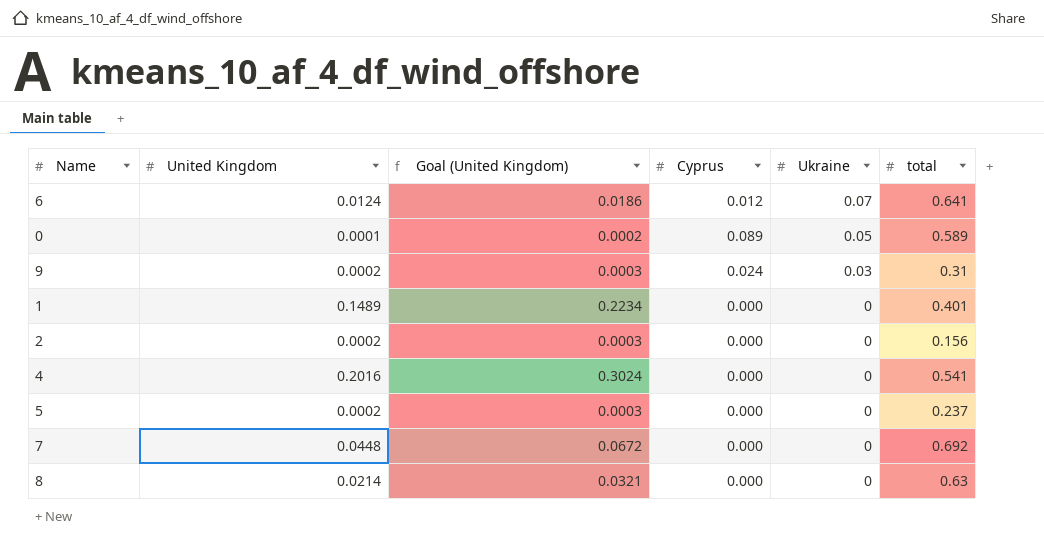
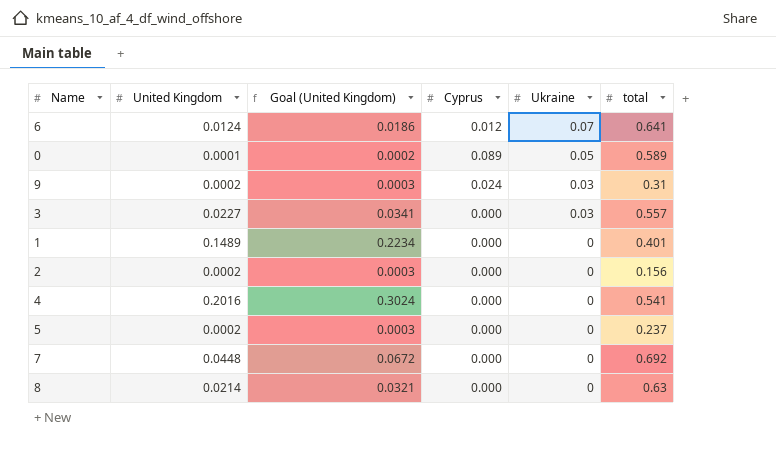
row 3: none -> 0.0227 | 0.0341 | 0.000 | 0.03 | 0.557

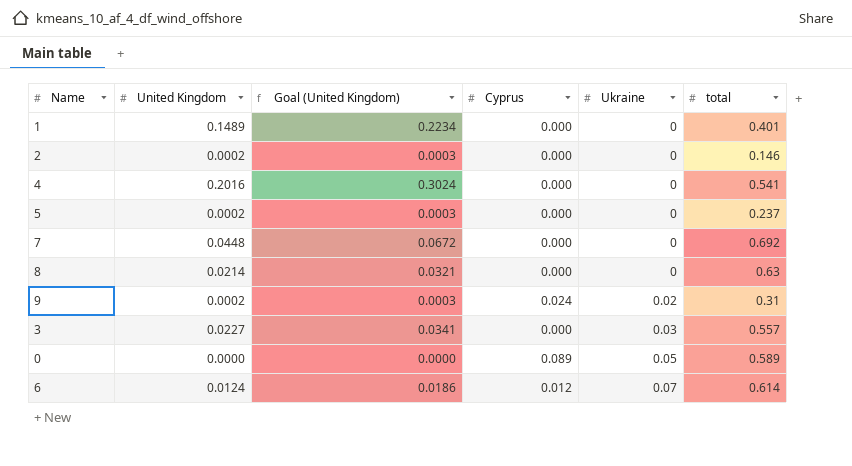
row order: Ukraine descending -> Ukraine ascending
2 | total: 0.156 -> 0.146
9 | Ukraine: 0.03 -> 0.02
0 | United Kingdom: 0.0001 -> 0.0000
0 | Goal (United Kingdom): 0.0002 -> 0.0000
6 | total: 0.641 -> 0.614

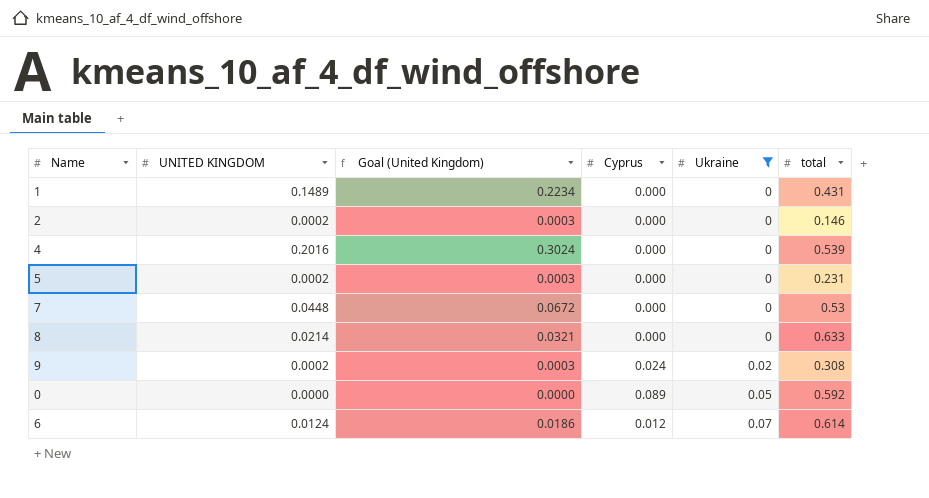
filter: none -> Ukraine != 0.03
column name: United Kingdom -> UNITED KINGDOM
1 | total: 0.401 -> 0.431
4 | total: 0.541 -> 0.539
5 | total: 0.237 -> 0.231
7 | total: 0.692 -> 0.53
8 | total: 0.63 -> 0.633
9 | total: 0.31 -> 0.308
0 | total: 0.589 -> 0.592

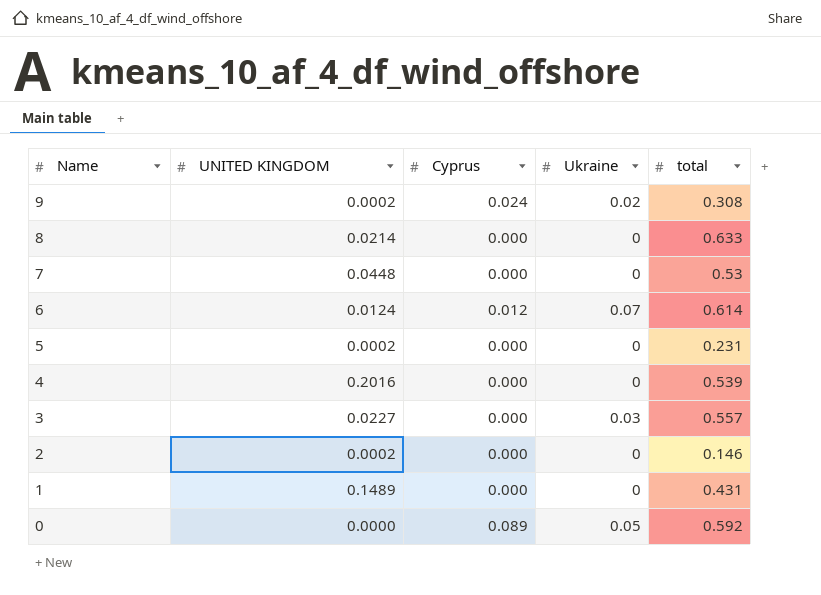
filter: Ukraine != 0.03 -> none
row order: Ukraine ascending -> Name descending
column Goal (United Kingdom) | formula: [UNITED KINGDOM] * 1.5 -> none

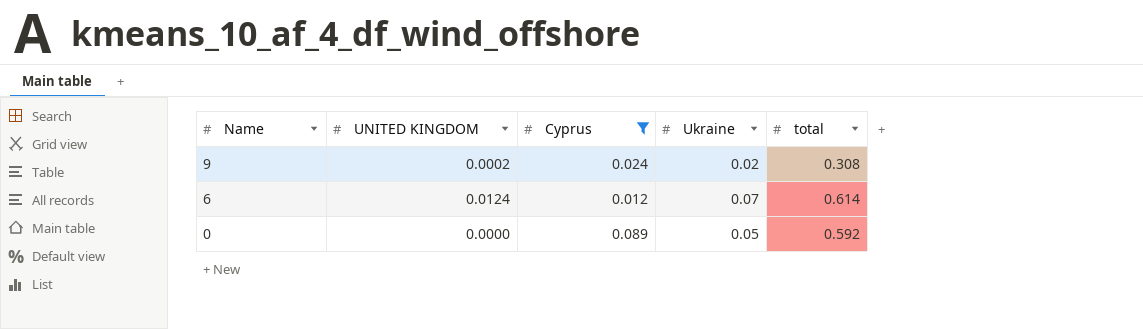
filter: none -> Cyprus != 0.000

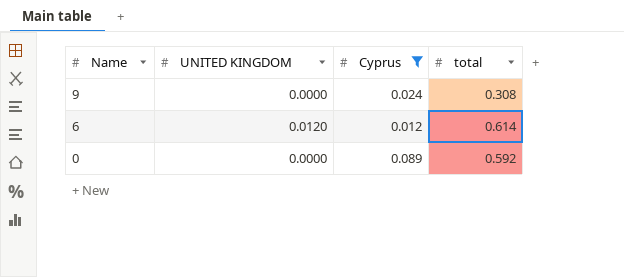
column Ukraine | position: 4 -> none
9 | UNITED KINGDOM: 0.0002 -> 0.0000
6 | UNITED KINGDOM: 0.0124 -> 0.0120

